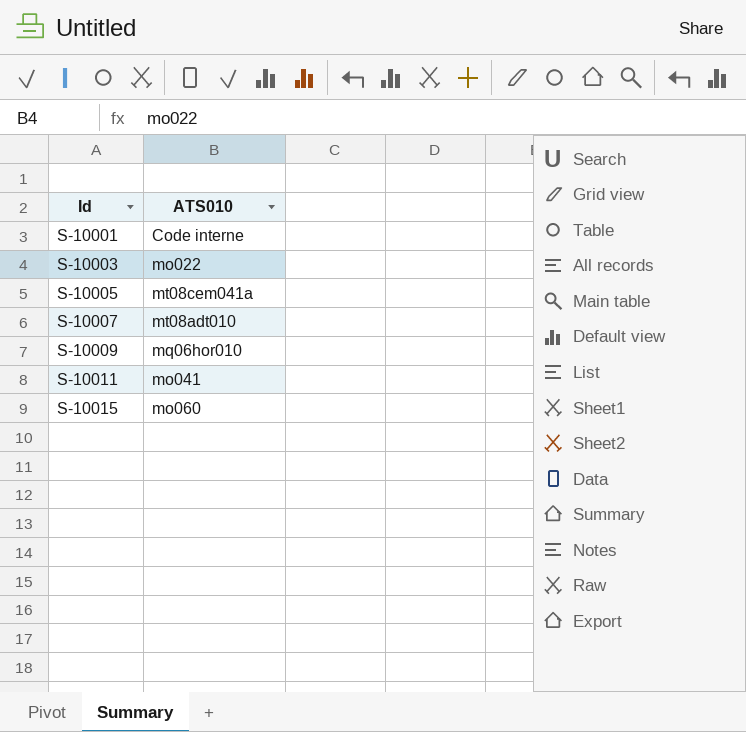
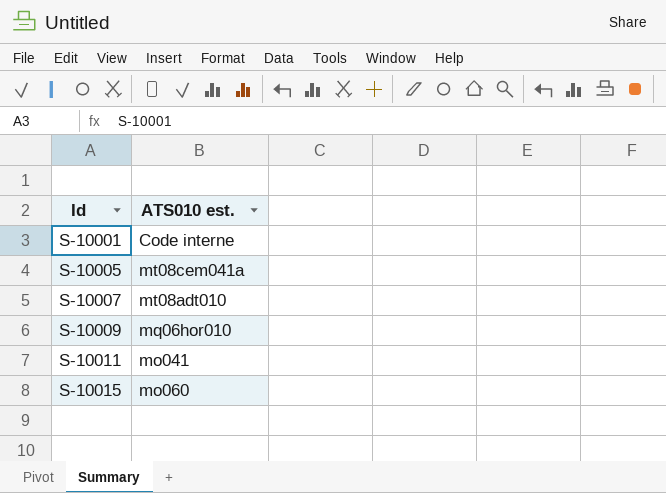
column name: ATS010 -> ATS010 est.
row S-10003: mo022 -> none

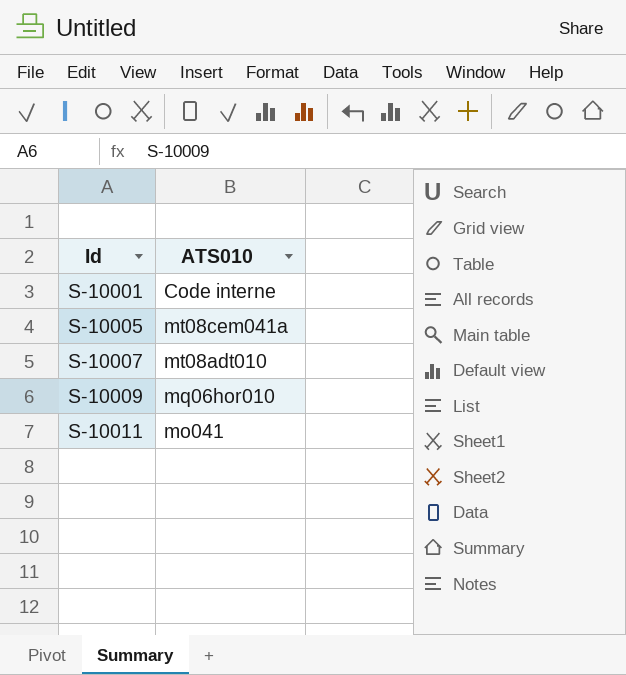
column name: ATS010 est. -> ATS010
row S-10015: mo060 -> none

